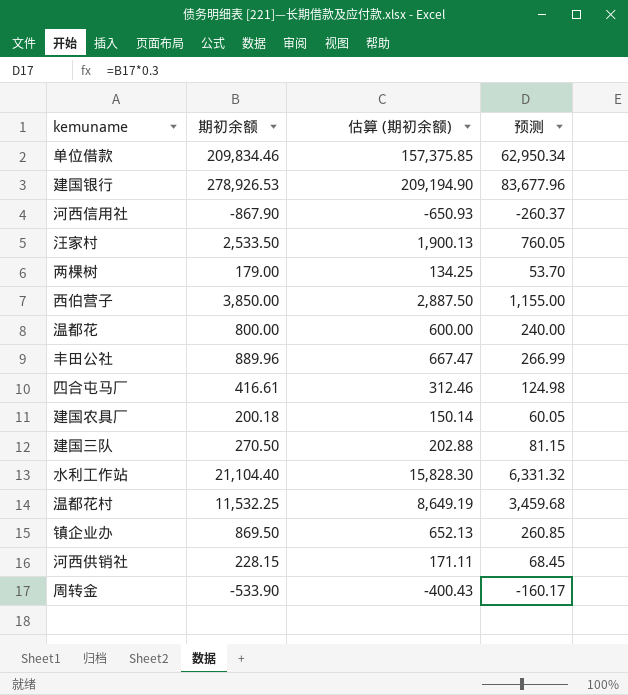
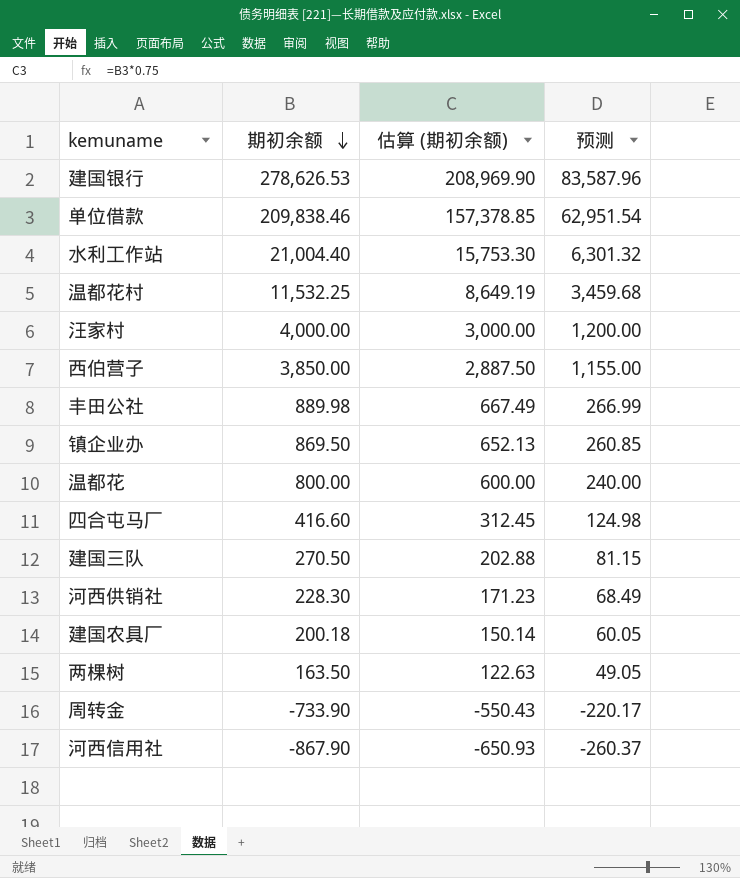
row order: none -> 期初余额 descending
建国银行 | 期初余额: 278,926.53 -> 278,626.53
建国银行 | 估算 (期初余额): 209,194.90 -> 208,969.90
建国银行 | 预测: 83,677.96 -> 83,587.96
单位借款 | 期初余额: 209,834.46 -> 209,838.46
单位借款 | 估算 (期初余额): 157,375.85 -> 157,378.85
单位借款 | 预测: 62,950.34 -> 62,951.54
水利工作站 | 期初余额: 21,104.40 -> 21,004.40
水利工作站 | 估算 (期初余额): 15,828.30 -> 15,753.30
水利工作站 | 预测: 6,331.32 -> 6,301.32
汪家村 | 期初余额: 2,533.50 -> 4,000.00
汪家村 | 估算 (期初余额): 1,900.13 -> 3,000.00
汪家村 | 预测: 760.05 -> 1,200.00
丰田公社 | 期初余额: 889.96 -> 889.98
丰田公社 | 估算 (期初余额): 667.47 -> 667.49
四合屯马厂 | 期初余额: 416.61 -> 416.60
四合屯马厂 | 估算 (期初余额): 312.46 -> 312.45
河西供销社 | 期初余额: 228.15 -> 228.30
河西供销社 | 估算 (期初余额): 171.11 -> 171.23
河西供销社 | 预测: 68.45 -> 68.49
两棵树 | 期初余额: 179.00 -> 163.50
两棵树 | 估算 (期初余额): 134.25 -> 122.63
两棵树 | 预测: 53.70 -> 49.05
周转金 | 期初余额: -533.90 -> -733.90
周转金 | 估算 (期初余额): -400.43 -> -550.43
周转金 | 预测: -160.17 -> -220.17

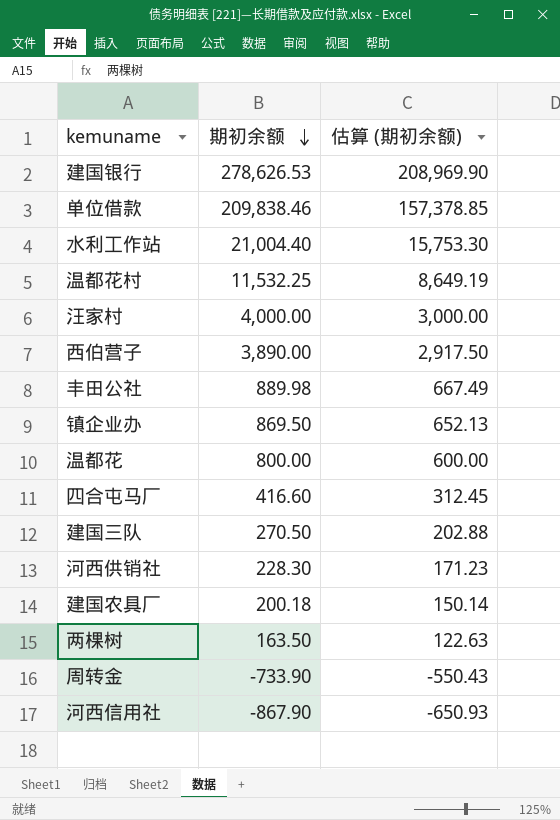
column 预测 | formula: [期初余额] * 0.3 -> none
西伯营子 | 期初余额: 3,850.00 -> 3,890.00
西伯营子 | 估算 (期初余额): 2,887.50 -> 2,917.50

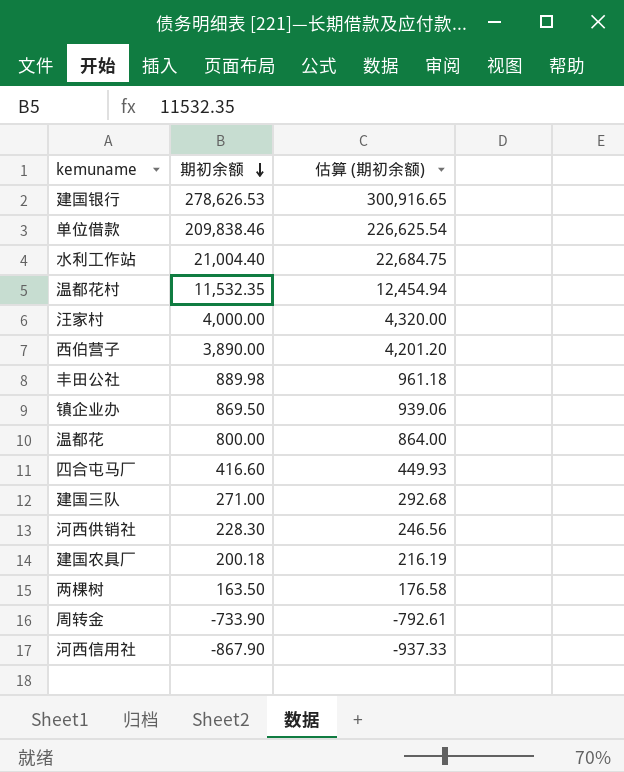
column 估算 (期初余额) | formula: [期初余额] * 0.75 -> [期初余额] * 1.08
温都花村 | 期初余额: 11,532.25 -> 11,532.35
建国三队 | 期初余额: 270.50 -> 271.00

